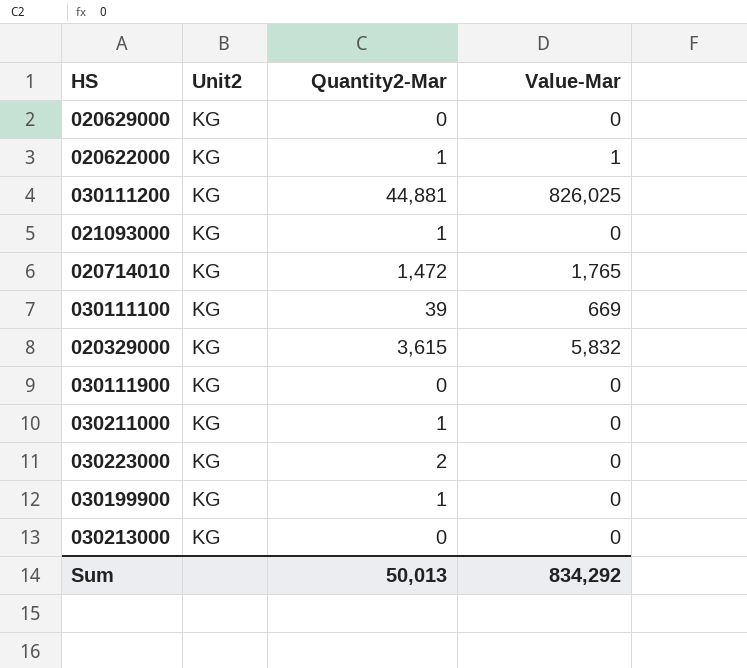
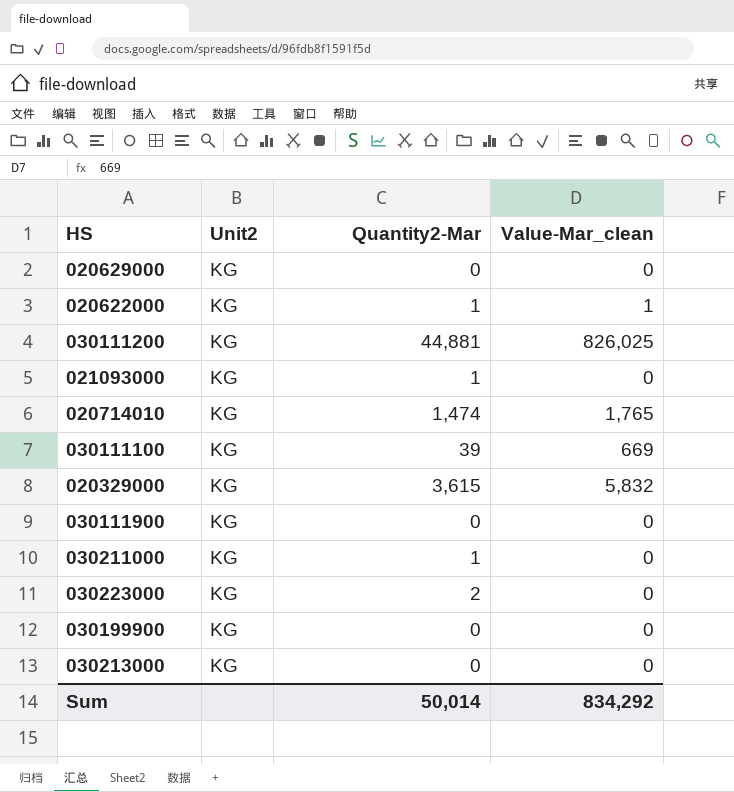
column name: Value-Mar -> Value-Mar_clean
020714010 | Quantity2-Mar: 1,472 -> 1,474
030199900 | Quantity2-Mar: 1 -> 0
Sum | Quantity2-Mar: 50,013 -> 50,014

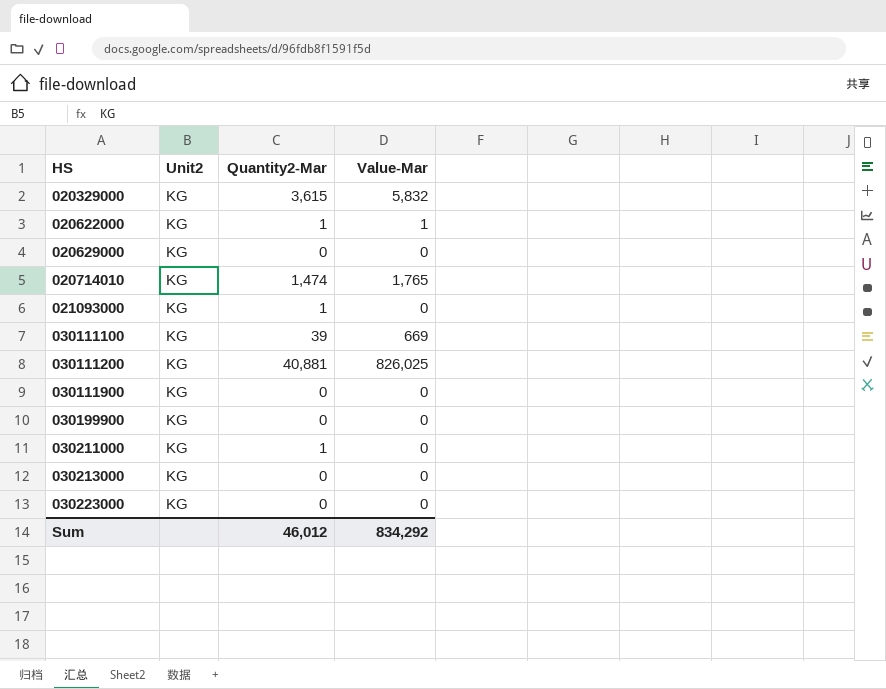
row order: none -> HS ascending
column name: Value-Mar_clean -> Value-Mar
030111200 | Quantity2-Mar: 44,881 -> 40,881
030223000 | Quantity2-Mar: 2 -> 0
Sum | Quantity2-Mar: 50,014 -> 46,012

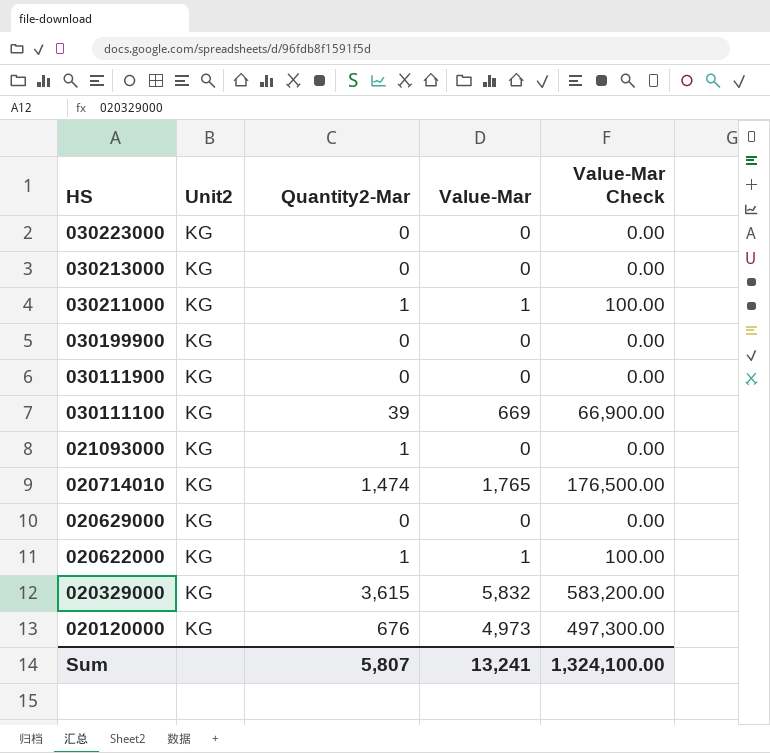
row order: HS ascending -> HS descending
column Value-Mar Check | formula: none -> [Value-Mar] * 100
row 030111200: KG | 40,881 | 826,025 -> none
030211000 | Value-Mar: 0 -> 1
row 020120000: none -> KG | 676 | 4,973 | 497,300.00
Sum | Quantity2-Mar: 46,012 -> 5,807
Sum | Value-Mar: 834,292 -> 13,241

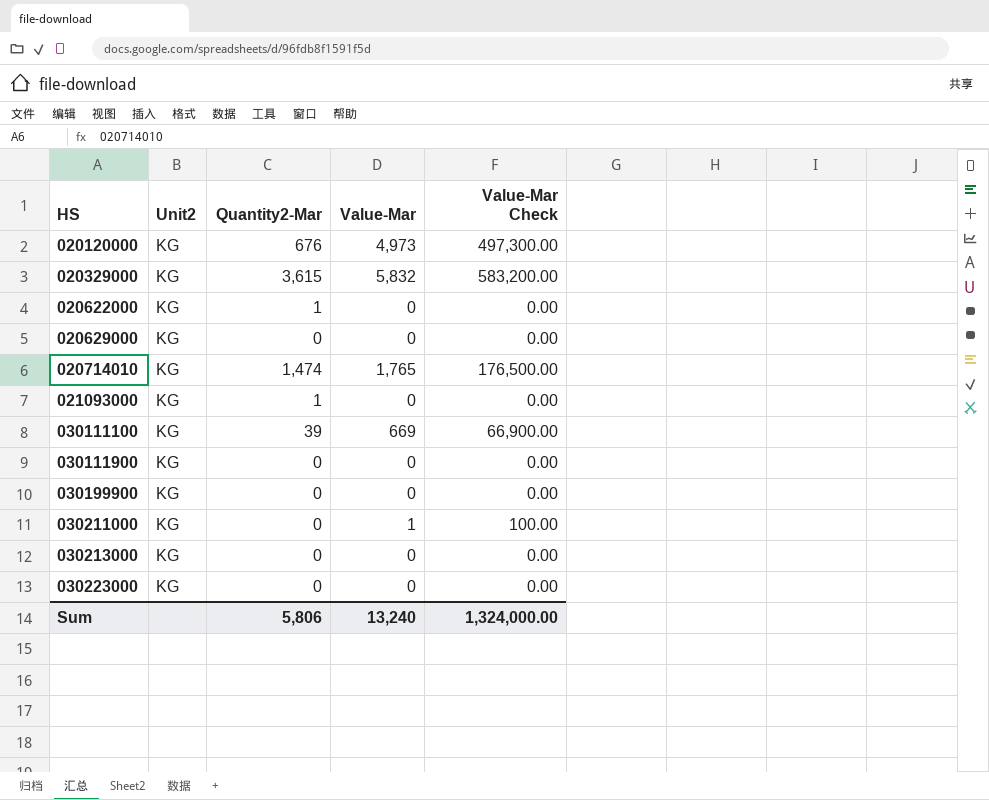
row order: HS descending -> HS ascending
020622000 | Value-Mar: 1 -> 0
020622000 | Value-Mar Check: 100.00 -> 0.00
030211000 | Quantity2-Mar: 1 -> 0
Sum | Quantity2-Mar: 5,807 -> 5,806
Sum | Value-Mar: 13,241 -> 13,240
Sum | Value-Mar Check: 1,324,100.00 -> 1,324,000.00

